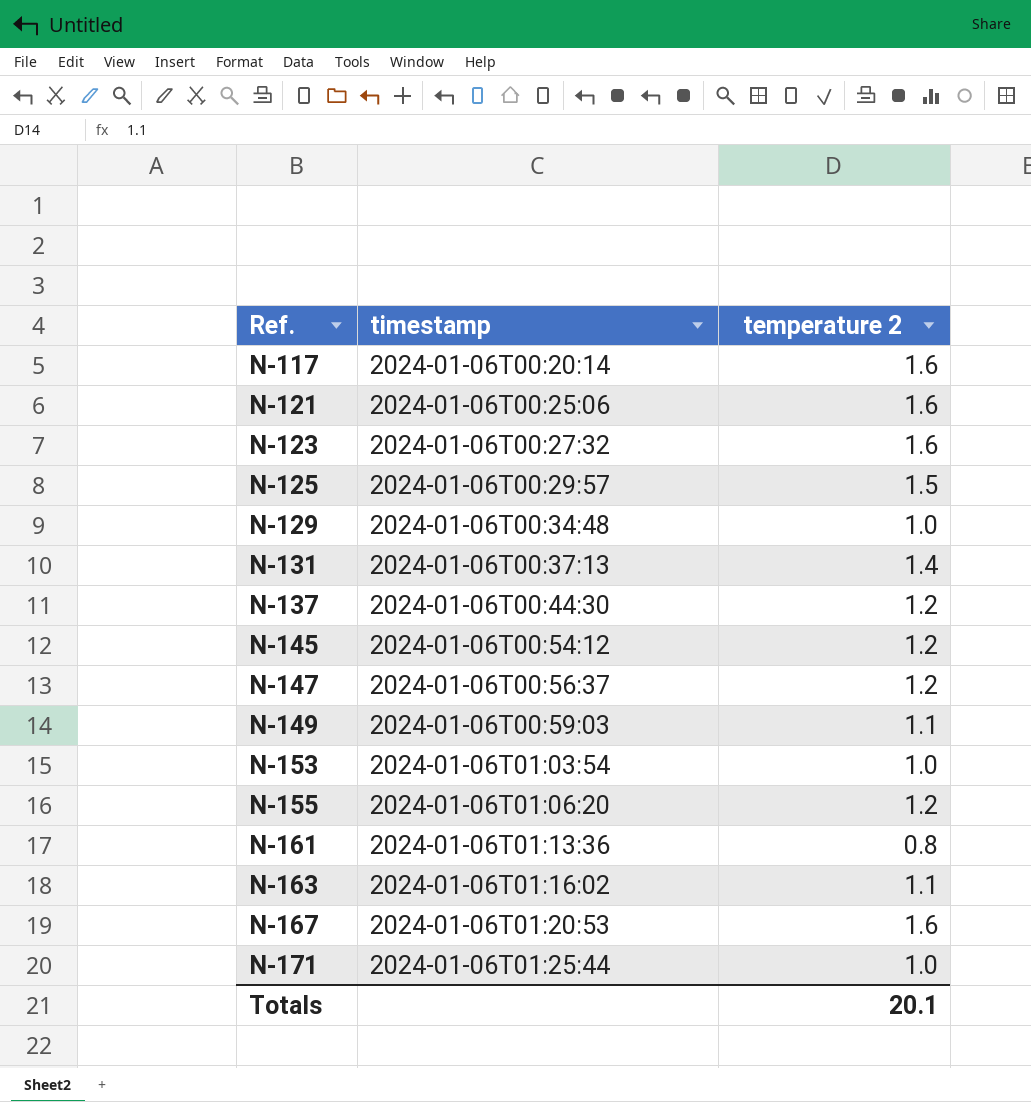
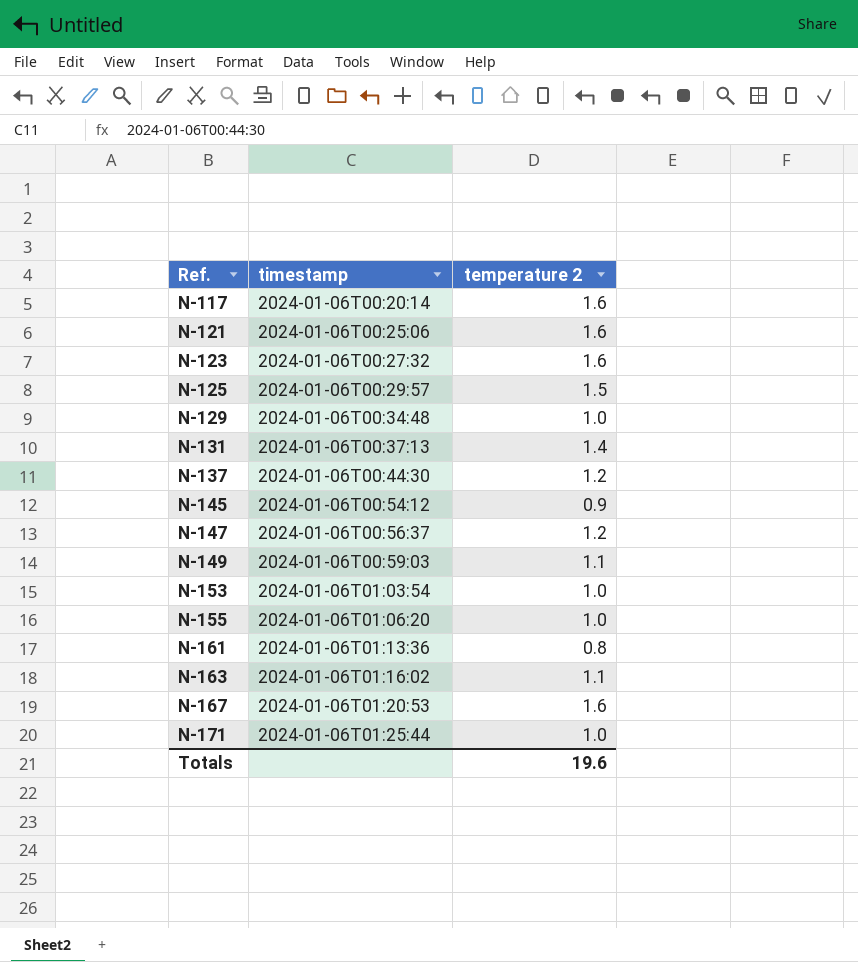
N-145 | temperature 2: 1.2 -> 0.9
N-155 | temperature 2: 1.2 -> 1.0
Totals | temperature 2: 20.1 -> 19.6

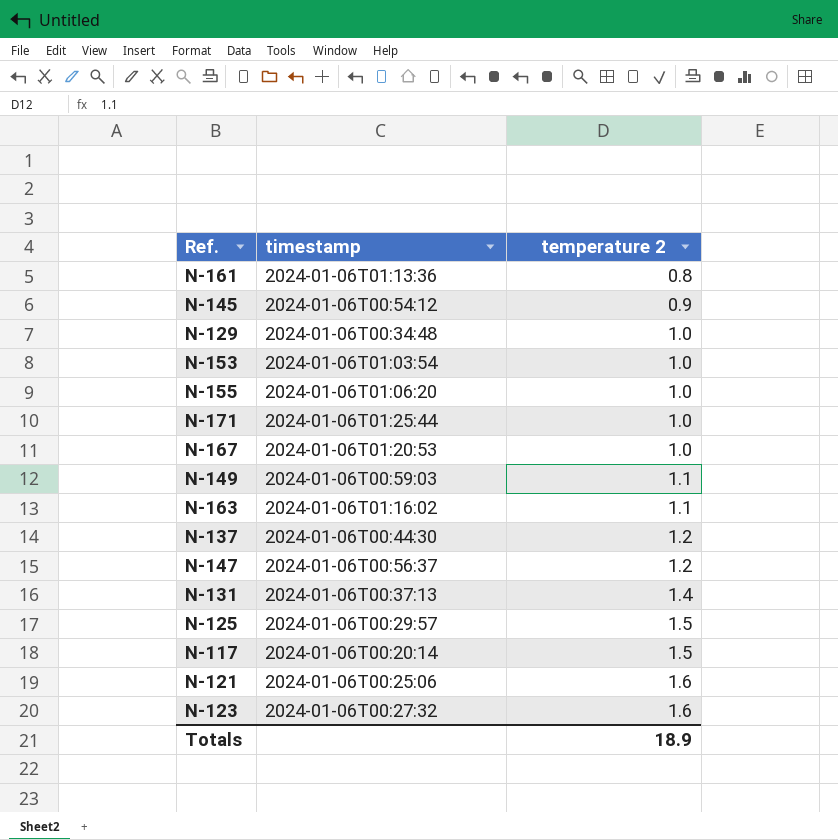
row order: Ref. ascending -> temperature 2 ascending
N-167 | temperature 2: 1.6 -> 1.0
N-117 | temperature 2: 1.6 -> 1.5
Totals | temperature 2: 19.6 -> 18.9

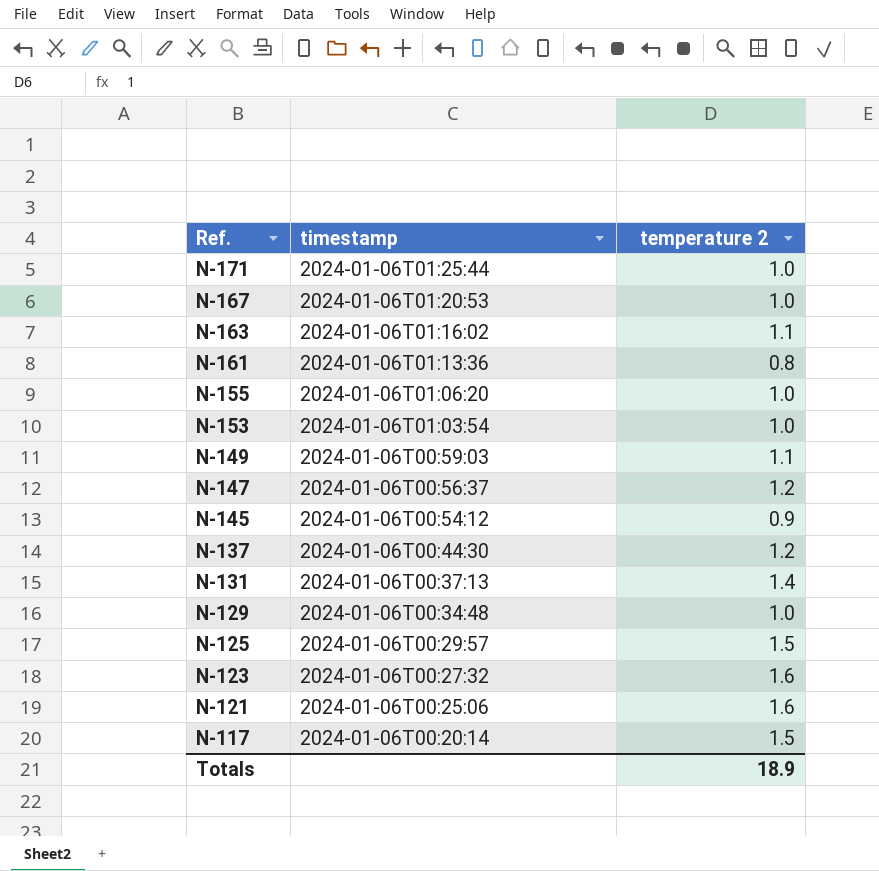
row order: temperature 2 ascending -> Ref. descending

